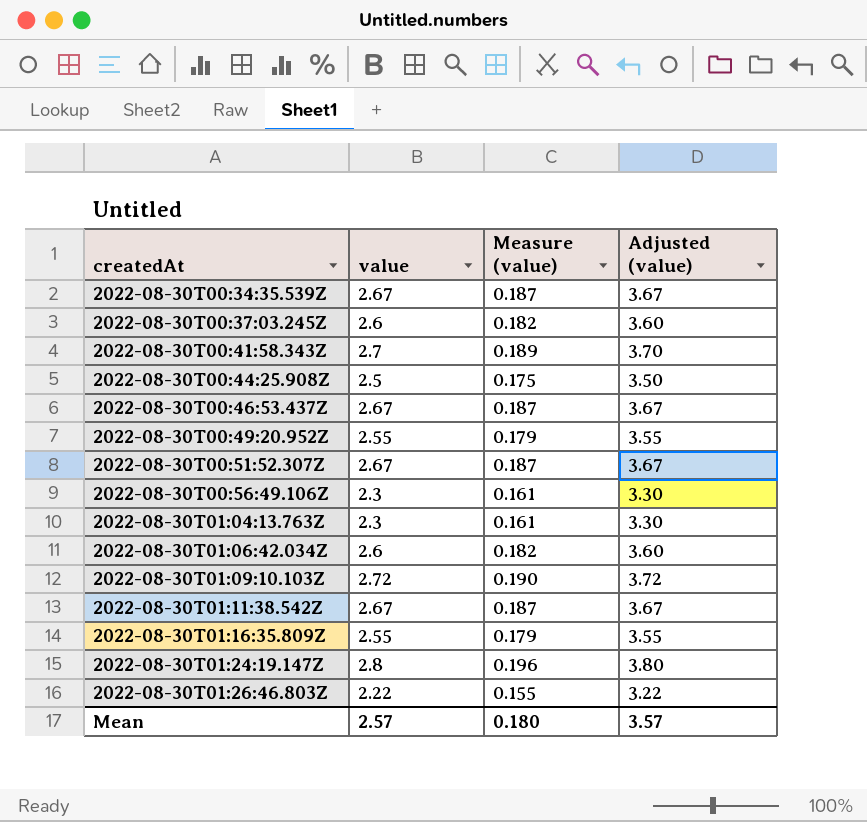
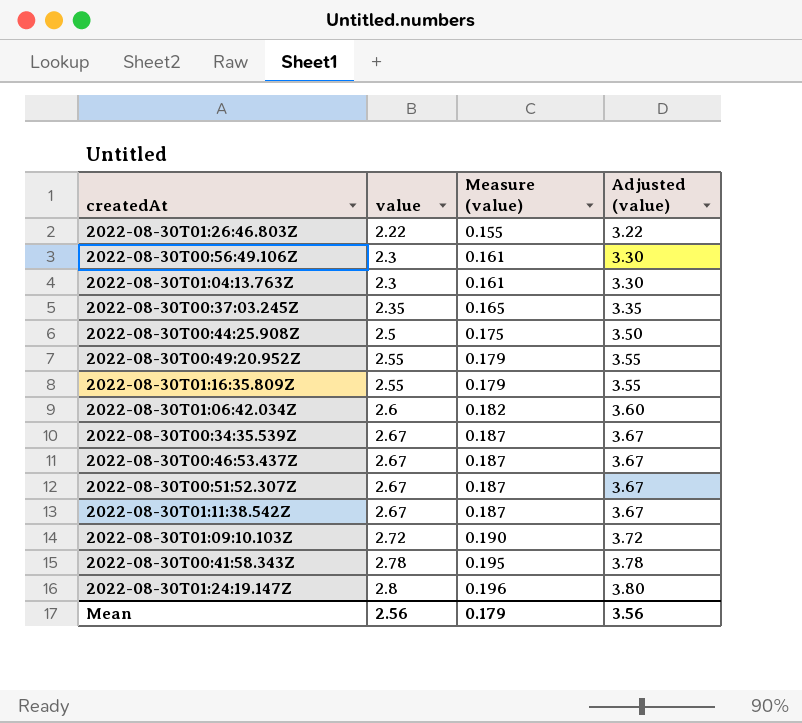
row order: createdAt ascending -> value ascending
2022-08-30T00:37:03.245Z | value: 2.6 -> 2.35
2022-08-30T00:37:03.245Z | Measure (value): 0.182 -> 0.165
2022-08-30T00:37:03.245Z | Adjusted (value): 3.60 -> 3.35
2022-08-30T00:41:58.343Z | value: 2.7 -> 2.78
2022-08-30T00:41:58.343Z | Measure (value): 0.189 -> 0.195
2022-08-30T00:41:58.343Z | Adjusted (value): 3.70 -> 3.78
Mean | value: 2.57 -> 2.56
Mean | Measure (value): 0.180 -> 0.179
Mean | Adjusted (value): 3.57 -> 3.56

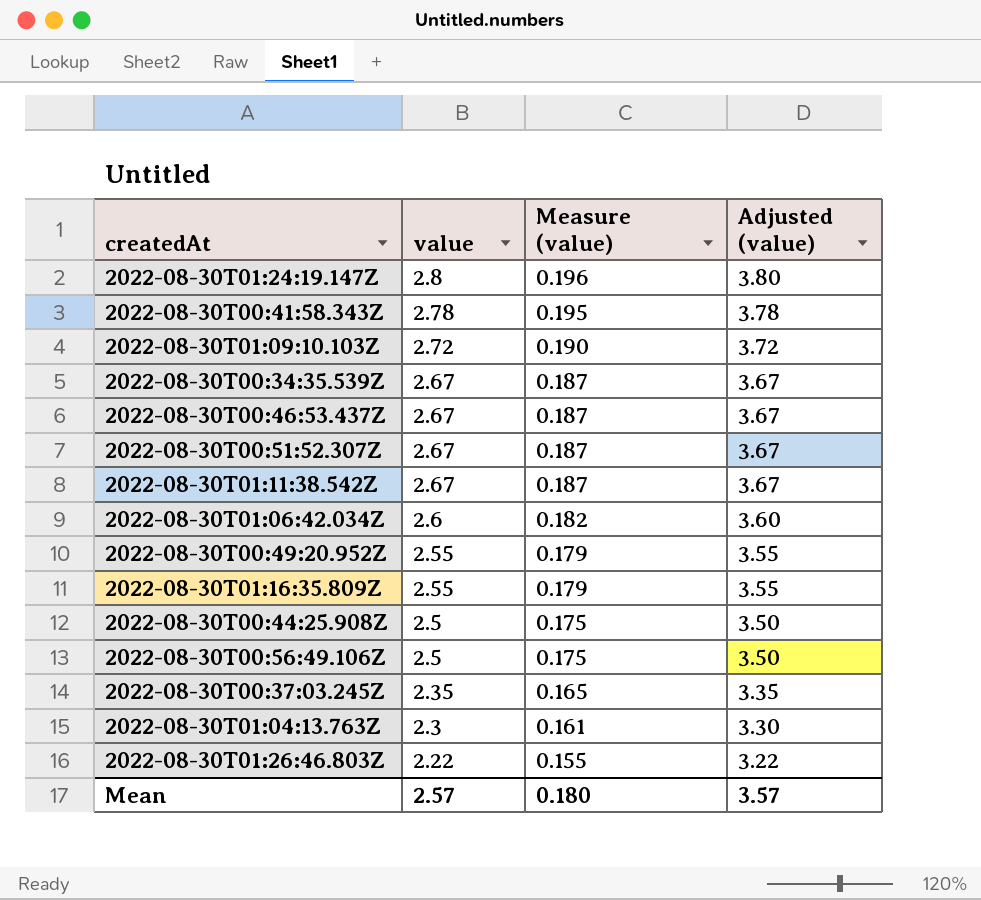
row order: value ascending -> value descending
2022-08-30T00:56:49.106Z | value: 2.3 -> 2.5
2022-08-30T00:56:49.106Z | Measure (value): 0.161 -> 0.175
2022-08-30T00:56:49.106Z | Adjusted (value): 3.30 -> 3.50
Mean | value: 2.56 -> 2.57
Mean | Measure (value): 0.179 -> 0.180
Mean | Adjusted (value): 3.56 -> 3.57

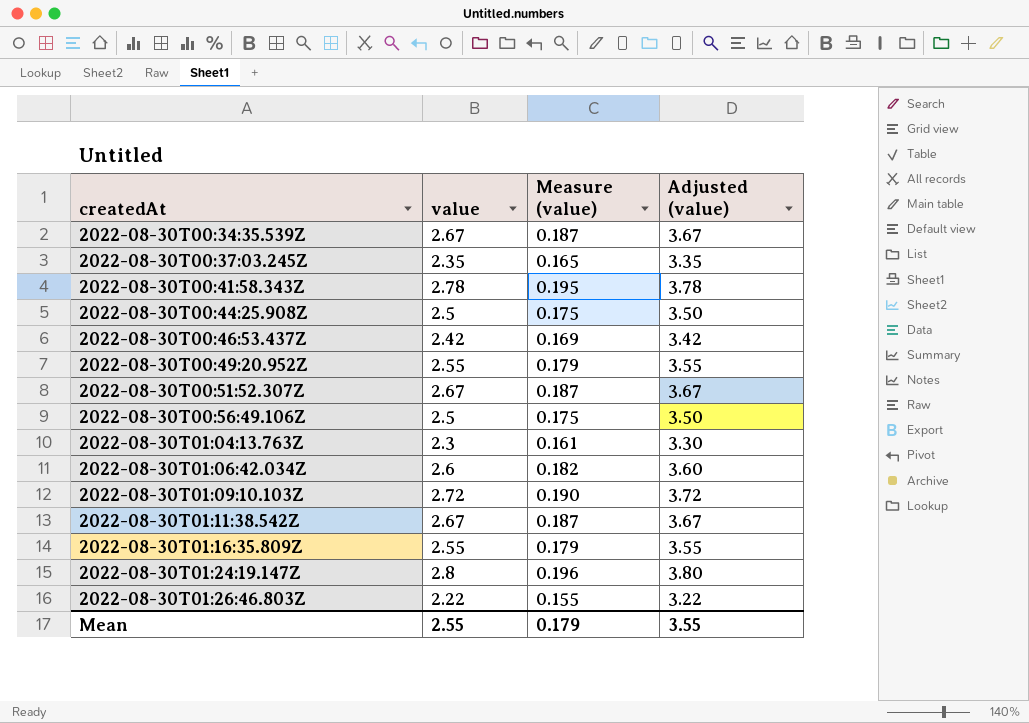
row order: value descending -> createdAt ascending
2022-08-30T00:46:53.437Z | value: 2.67 -> 2.42
2022-08-30T00:46:53.437Z | Measure (value): 0.187 -> 0.169
2022-08-30T00:46:53.437Z | Adjusted (value): 3.67 -> 3.42
Mean | value: 2.57 -> 2.55
Mean | Measure (value): 0.180 -> 0.179
Mean | Adjusted (value): 3.57 -> 3.55

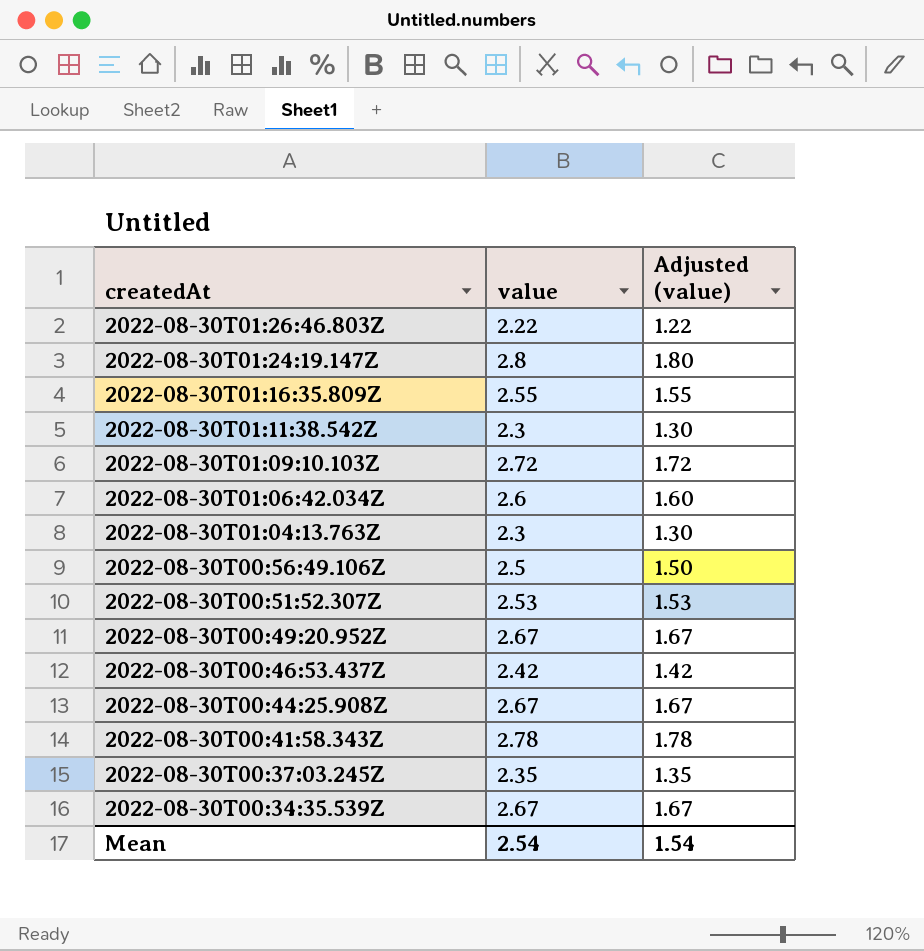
row order: createdAt ascending -> createdAt descending
column Measure (value) | formula: [value] * 0.07 -> none
column Adjusted (value) | formula: [value] + 1 -> [value] - 1
2022-08-30T01:11:38.542Z | value: 2.67 -> 2.3
2022-08-30T00:51:52.307Z | value: 2.67 -> 2.53
2022-08-30T00:49:20.952Z | value: 2.55 -> 2.67
2022-08-30T00:44:25.908Z | value: 2.5 -> 2.67
Mean | value: 2.55 -> 2.54
Mean | Adjusted (value): 3.55 -> 1.54

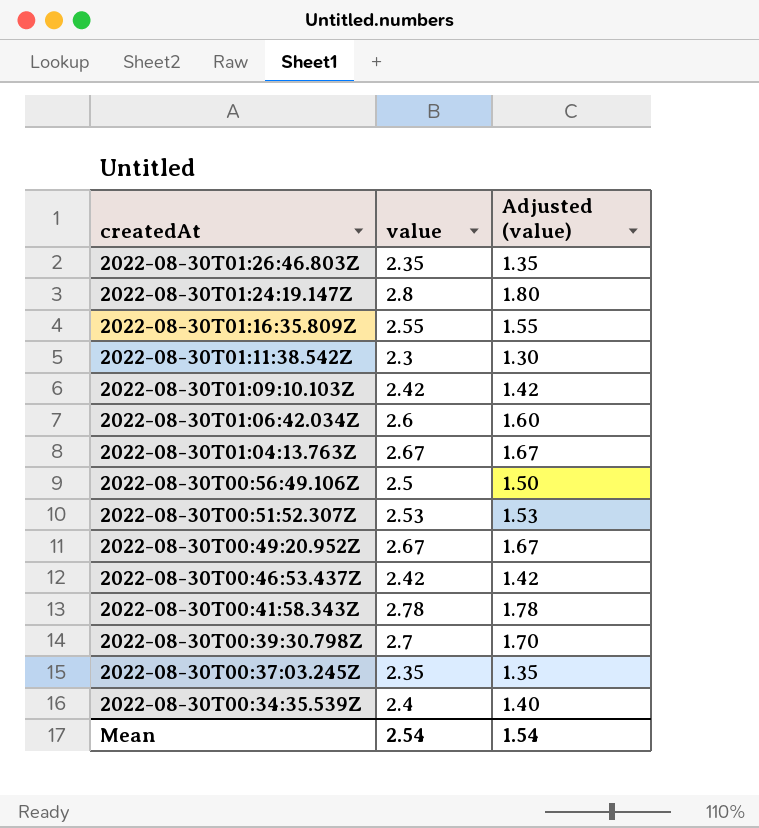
row 2022-08-30T00:44:25.908Z: 2.67 | 1.67 -> none
2022-08-30T01:26:46.803Z | value: 2.22 -> 2.35
2022-08-30T01:26:46.803Z | Adjusted (value): 1.22 -> 1.35
2022-08-30T01:09:10.103Z | value: 2.72 -> 2.42
2022-08-30T01:09:10.103Z | Adjusted (value): 1.72 -> 1.42
2022-08-30T01:04:13.763Z | value: 2.3 -> 2.67
2022-08-30T01:04:13.763Z | Adjusted (value): 1.30 -> 1.67
row 2022-08-30T00:39:30.798Z: none -> 2.7 | 1.70
2022-08-30T00:34:35.539Z | value: 2.67 -> 2.4
2022-08-30T00:34:35.539Z | Adjusted (value): 1.67 -> 1.40

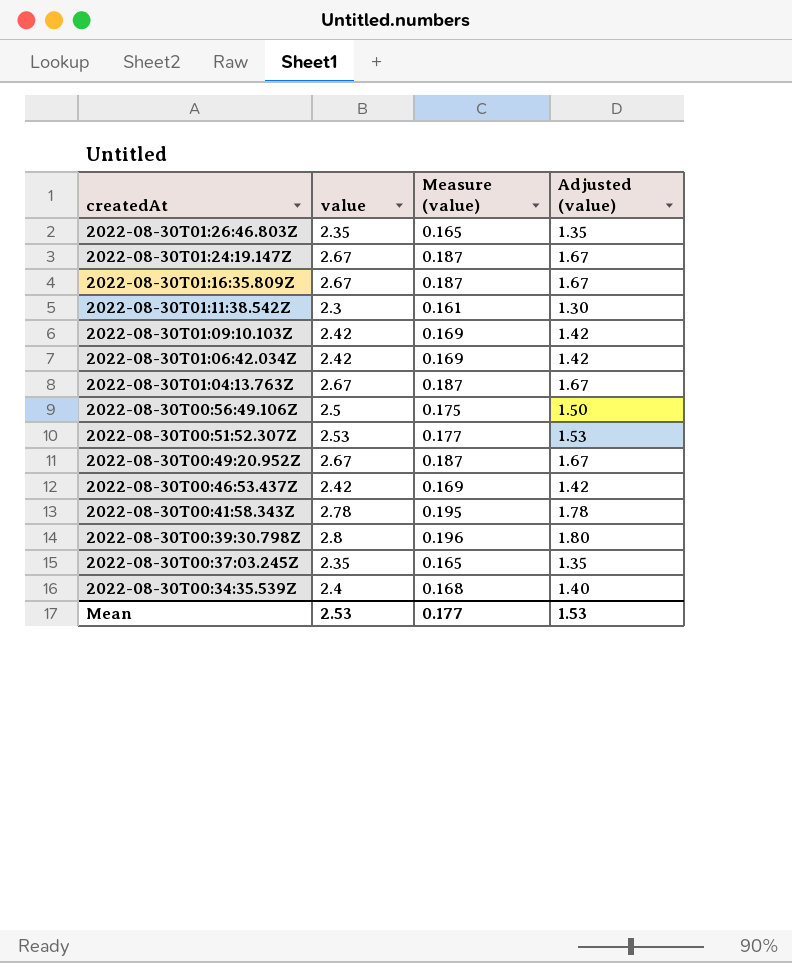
column Measure (value) | formula: none -> [value] * 0.07
2022-08-30T01:24:19.147Z | value: 2.8 -> 2.67
2022-08-30T01:24:19.147Z | Adjusted (value): 1.80 -> 1.67
2022-08-30T01:16:35.809Z | value: 2.55 -> 2.67
2022-08-30T01:16:35.809Z | Adjusted (value): 1.55 -> 1.67
2022-08-30T01:06:42.034Z | value: 2.6 -> 2.42
2022-08-30T01:06:42.034Z | Adjusted (value): 1.60 -> 1.42
2022-08-30T00:39:30.798Z | value: 2.7 -> 2.8
2022-08-30T00:39:30.798Z | Adjusted (value): 1.70 -> 1.80
Mean | value: 2.54 -> 2.53
Mean | Adjusted (value): 1.54 -> 1.53

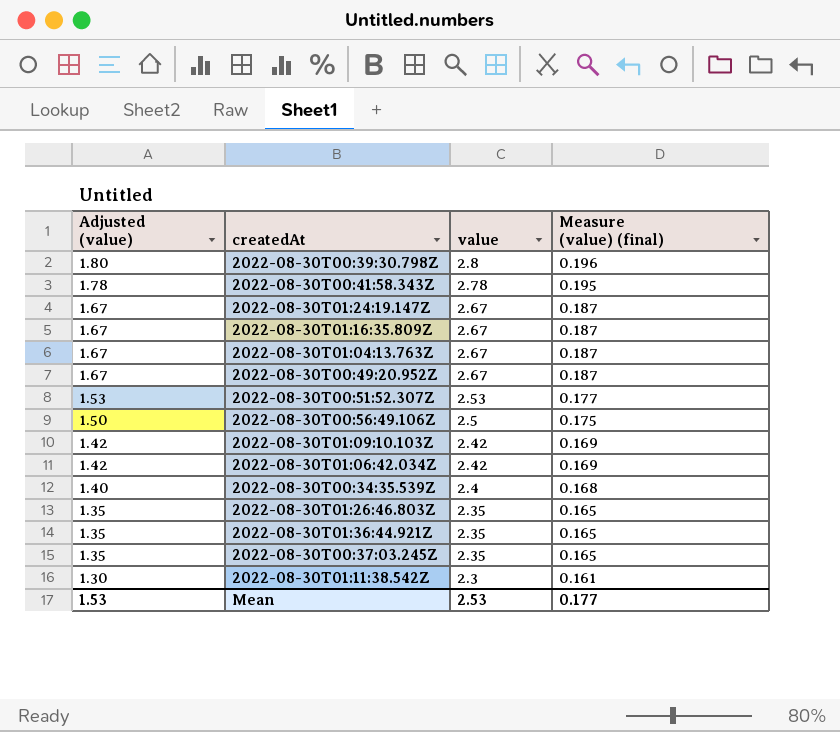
row order: createdAt descending -> Adjusted (value) descending
column Adjusted (value) | position: 4 -> 1
column name: Measure (value) -> Measure (value) (final)
row 2022-08-30T00:46:53.437Z: 2.42 | 0.169 | 1.42 -> none
row 2022-08-30T01:36:44.921Z: none -> 1.35 | 2.35 | 0.165

